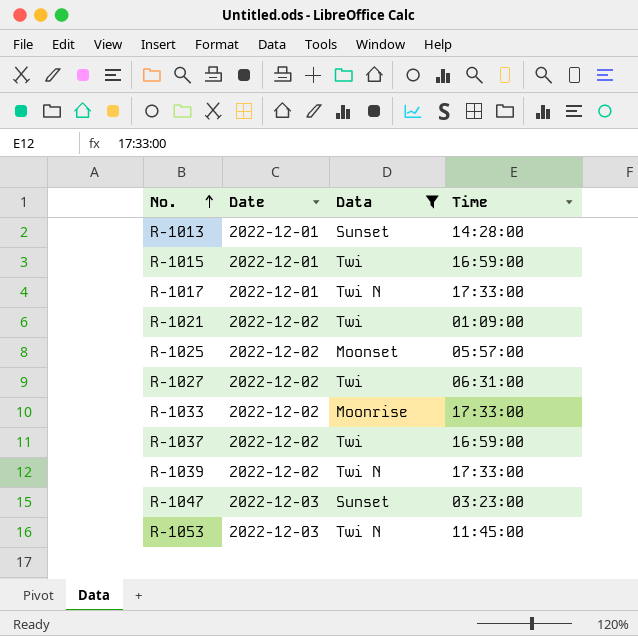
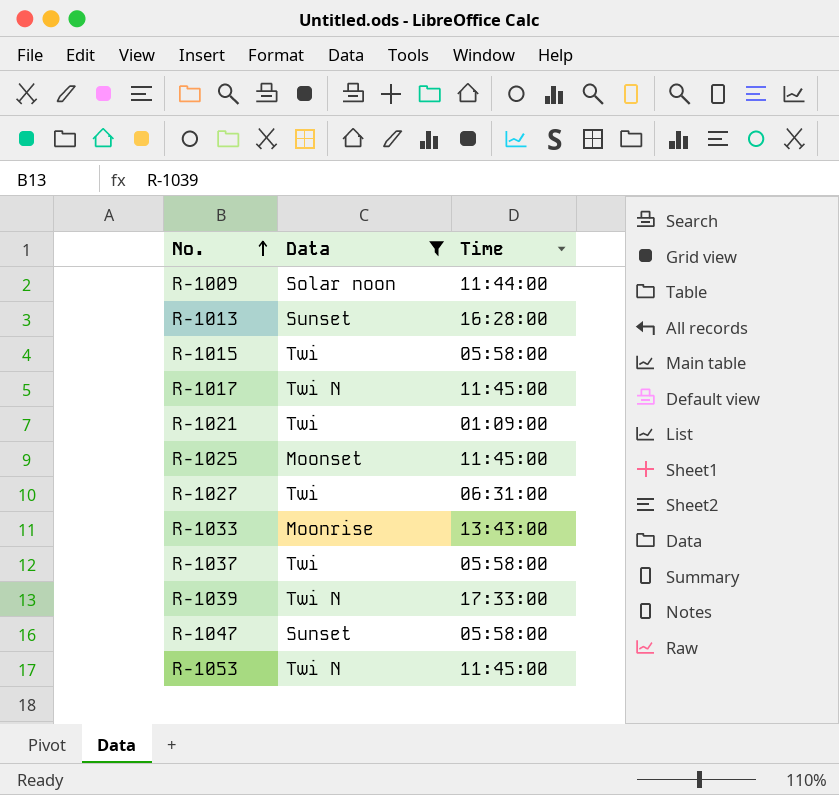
column Date | position: 2 -> none
row R-1009: none -> Solar noon | 11:44:00
R-1013 | Time: 14:28:00 -> 16:28:00
R-1015 | Time: 16:59:00 -> 05:58:00
R-1017 | Time: 17:33:00 -> 11:45:00
R-1025 | Time: 05:57:00 -> 11:45:00
R-1033 | Time: 17:33:00 -> 13:43:00
R-1037 | Time: 16:59:00 -> 05:58:00
R-1047 | Time: 03:23:00 -> 05:58:00

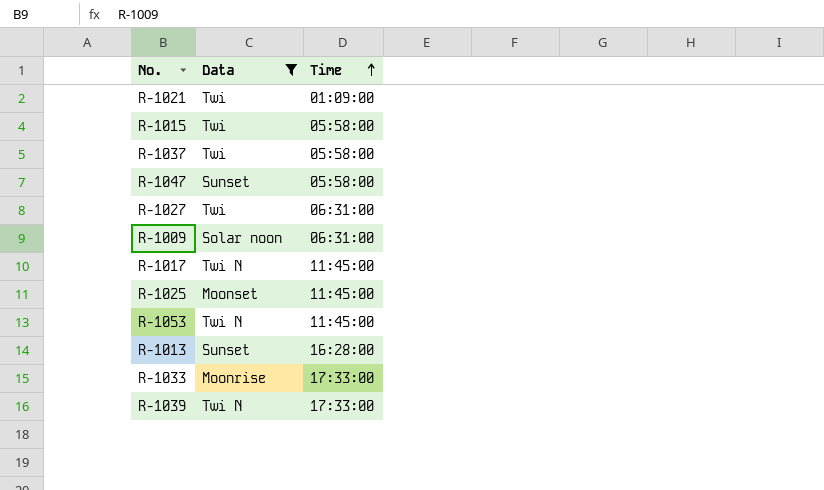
row order: No. ascending -> Time ascending
R-1009 | Time: 11:44:00 -> 06:31:00
R-1033 | Time: 13:43:00 -> 17:33:00

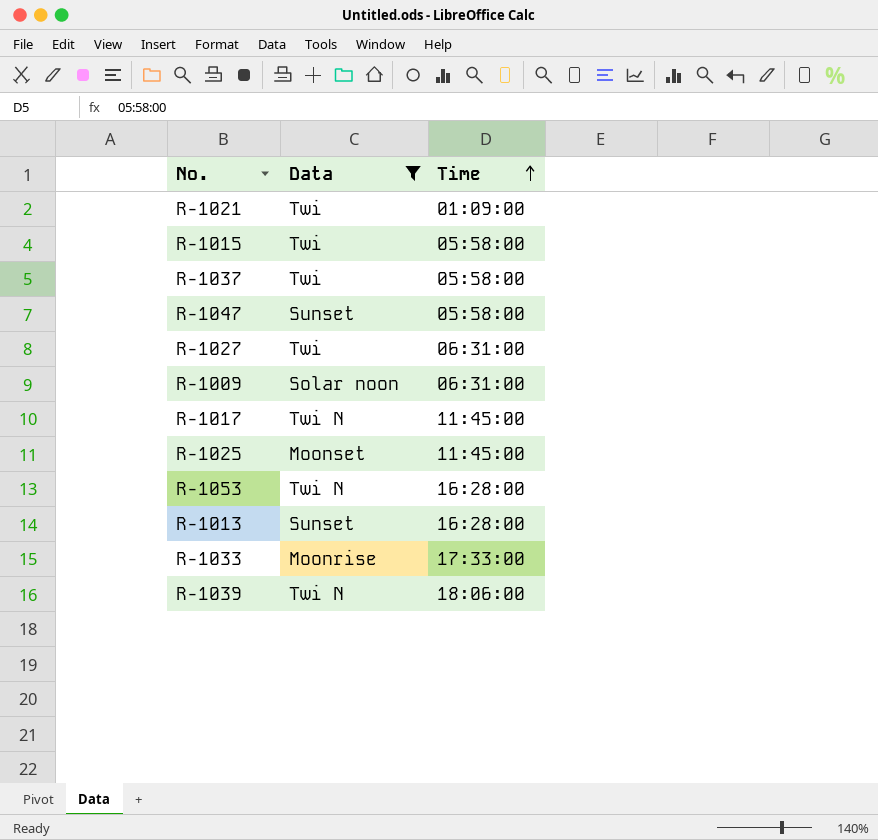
R-1053 | Time: 11:45:00 -> 16:28:00
R-1039 | Time: 17:33:00 -> 18:06:00

